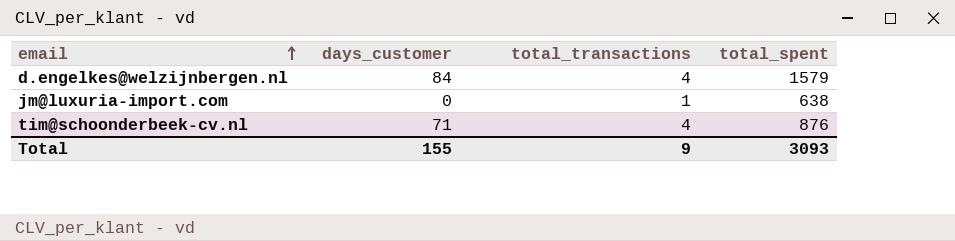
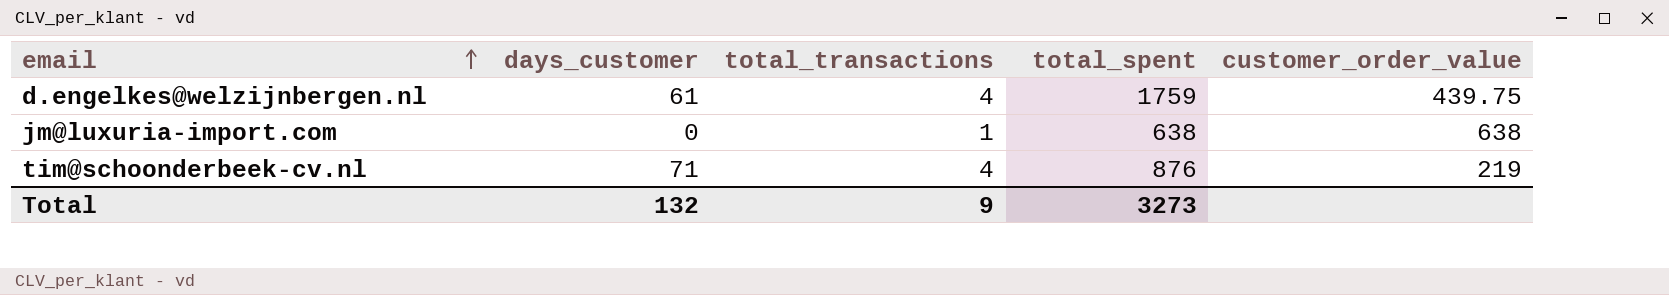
column customer_order_value | formula: none -> [total_spent] / [total_transactions]
d.engelkes@welzijnbergen.nl | days_customer: 84 -> 61
d.engelkes@welzijnbergen.nl | total_spent: 1579 -> 1759
Total | days_customer: 155 -> 132
Total | total_spent: 3093 -> 3273

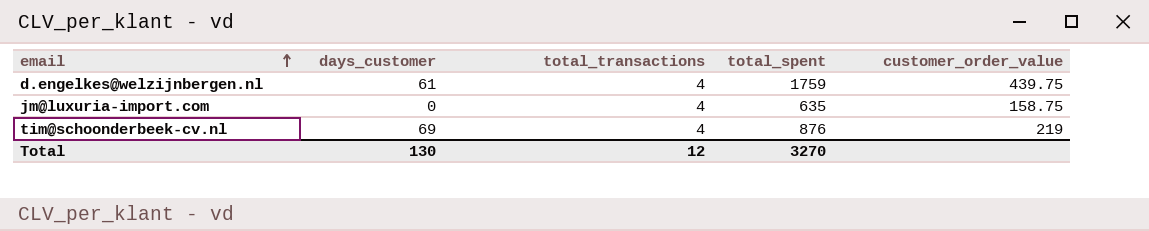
jm@luxuria-import.com | total_transactions: 1 -> 4
jm@luxuria-import.com | total_spent: 638 -> 635
jm@luxuria-import.com | customer_order_value: 638 -> 158.75
tim@schoonderbeek-cv.nl | days_customer: 71 -> 69
Total | days_customer: 132 -> 130
Total | total_transactions: 9 -> 12
Total | total_spent: 3273 -> 3270

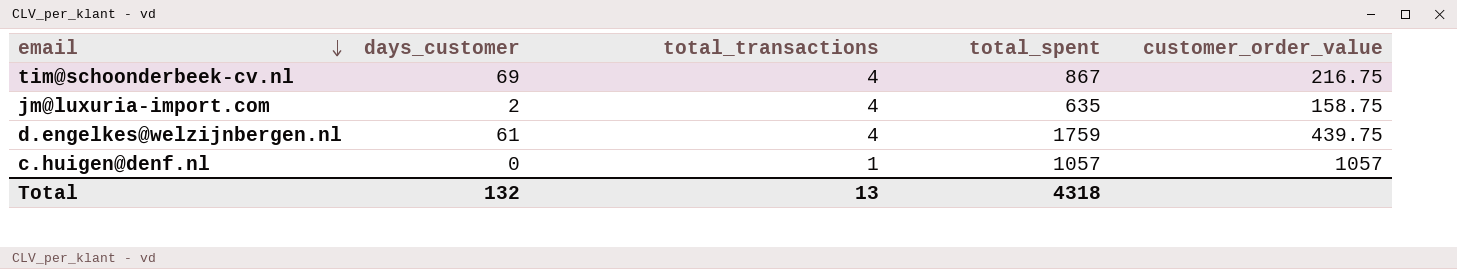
row order: email ascending -> email descending
tim@schoonderbeek-cv.nl | total_spent: 876 -> 867
tim@schoonderbeek-cv.nl | customer_order_value: 219 -> 216.75
jm@luxuria-import.com | days_customer: 0 -> 2
row c.huigen@denf.nl: none -> 0 | 1 | 1057 | 1057
Total | days_customer: 130 -> 132
Total | total_transactions: 12 -> 13
Total | total_spent: 3270 -> 4318

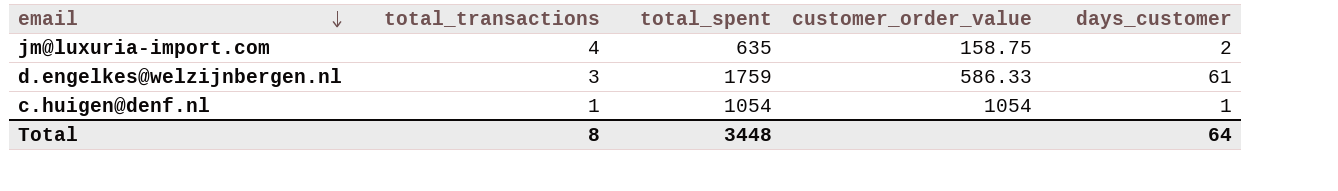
column days_customer | position: 2 -> 5
row tim@schoonderbeek-cv.nl: 69 | 4 | 867 | 216.75 -> none
d.engelkes@welzijnbergen.nl | total_transactions: 4 -> 3
d.engelkes@welzijnbergen.nl | customer_order_value: 439.75 -> 586.33
c.huigen@denf.nl | total_spent: 1057 -> 1054
c.huigen@denf.nl | customer_order_value: 1057 -> 1054
c.huigen@denf.nl | days_customer: 0 -> 1
Total | total_transactions: 13 -> 8
Total | total_spent: 4318 -> 3448
Total | days_customer: 132 -> 64

